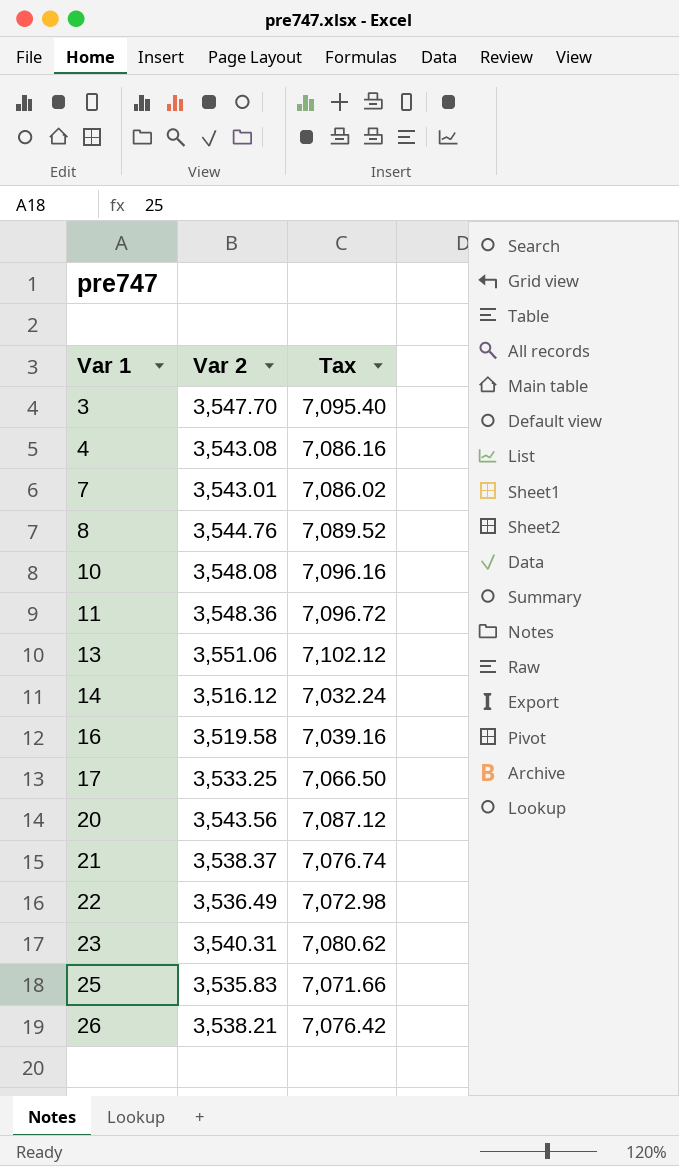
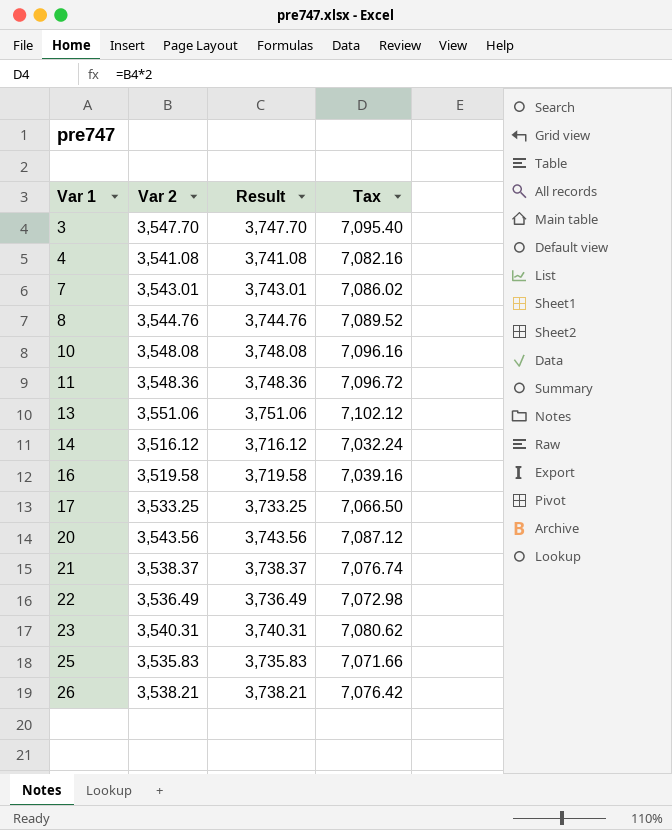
column Result | formula: none -> [Var 2] + 200
4 | Var 2: 3,543.08 -> 3,541.08
4 | Tax: 7,086.16 -> 7,082.16

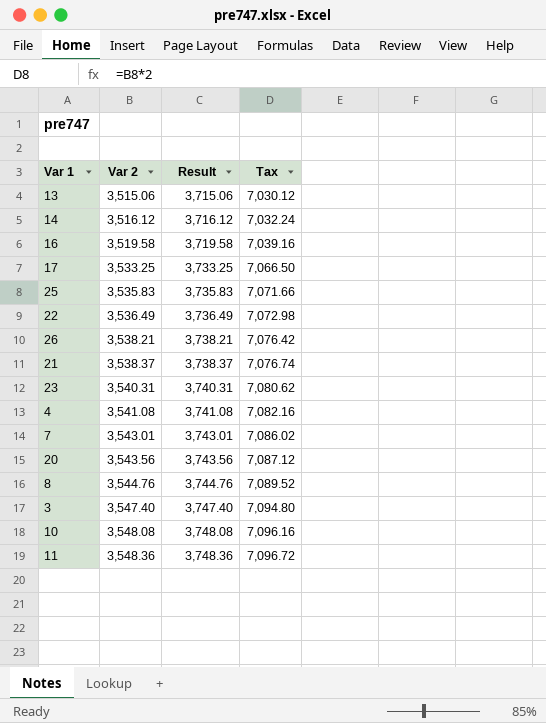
row order: Var 1 ascending -> Var 2 ascending
13 | Var 2: 3,551.06 -> 3,515.06
13 | Result: 3,751.06 -> 3,715.06
13 | Tax: 7,102.12 -> 7,030.12
3 | Var 2: 3,547.70 -> 3,547.40
3 | Result: 3,747.70 -> 3,747.40
3 | Tax: 7,095.40 -> 7,094.80

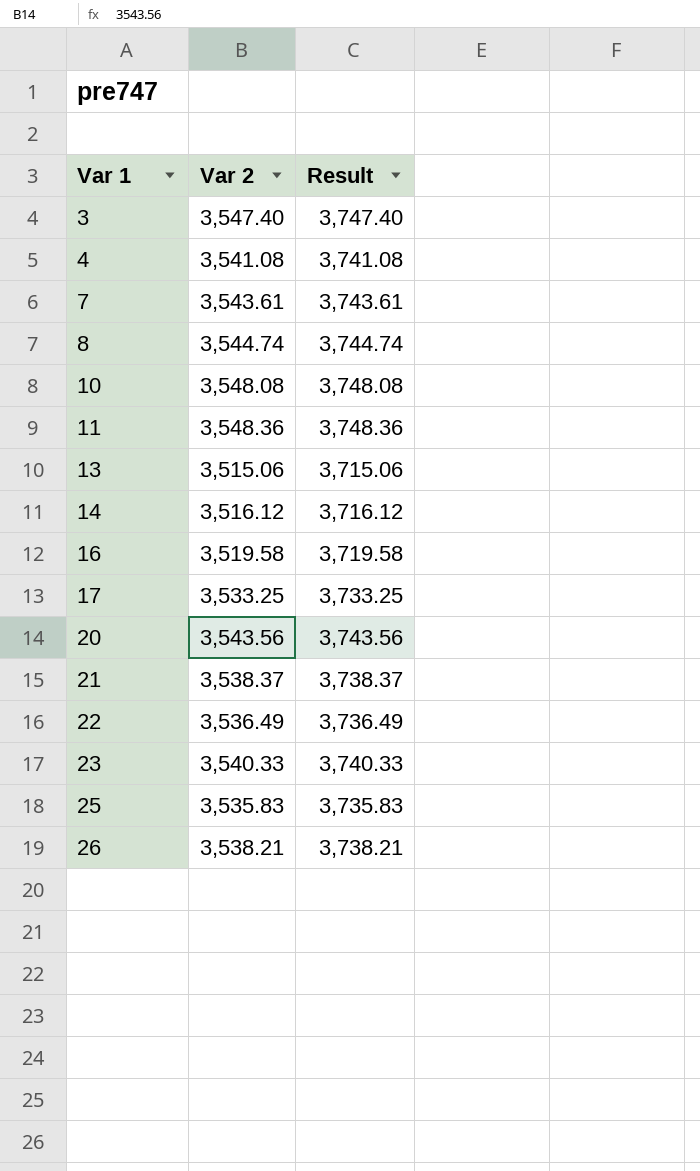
row order: Var 2 ascending -> Var 1 ascending
column Tax | formula: [Var 2] * 2 -> none
7 | Var 2: 3,543.01 -> 3,543.61
7 | Result: 3,743.01 -> 3,743.61
8 | Var 2: 3,544.76 -> 3,544.74
8 | Result: 3,744.76 -> 3,744.74
23 | Var 2: 3,540.31 -> 3,540.33
23 | Result: 3,740.31 -> 3,740.33

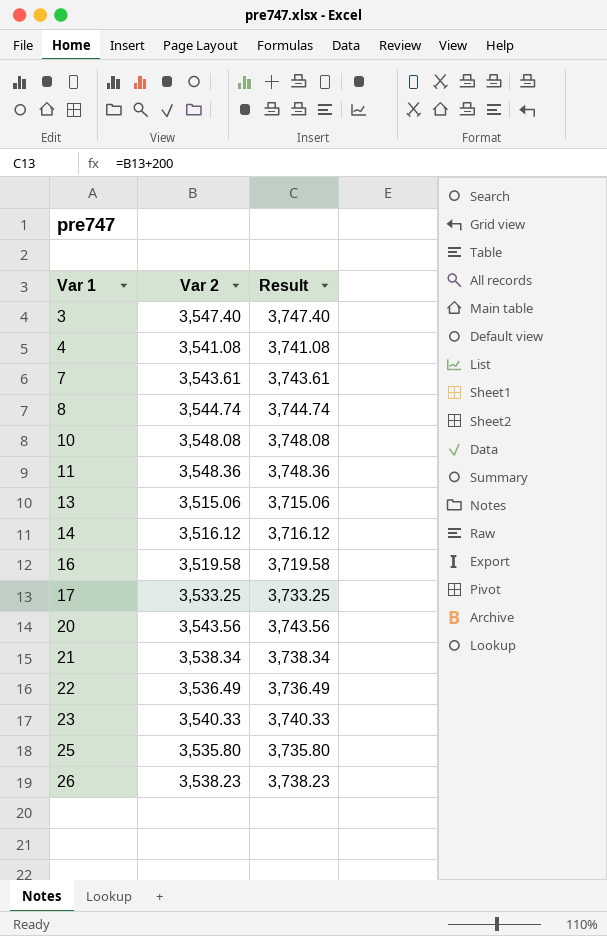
21 | Var 2: 3,538.37 -> 3,538.34
21 | Result: 3,738.37 -> 3,738.34
25 | Var 2: 3,535.83 -> 3,535.80
25 | Result: 3,735.83 -> 3,735.80
26 | Var 2: 3,538.21 -> 3,538.23
26 | Result: 3,738.21 -> 3,738.23

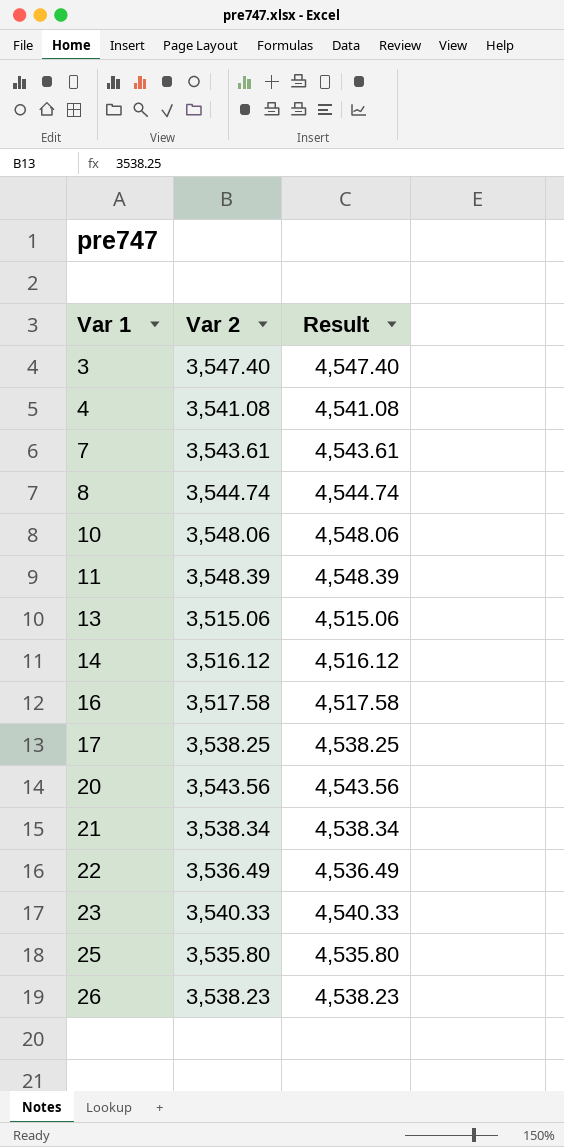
column Result | formula: [Var 2] + 200 -> [Var 2] + 1000
10 | Var 2: 3,548.08 -> 3,548.06
11 | Var 2: 3,548.36 -> 3,548.39
16 | Var 2: 3,519.58 -> 3,517.58
17 | Var 2: 3,533.25 -> 3,538.25

